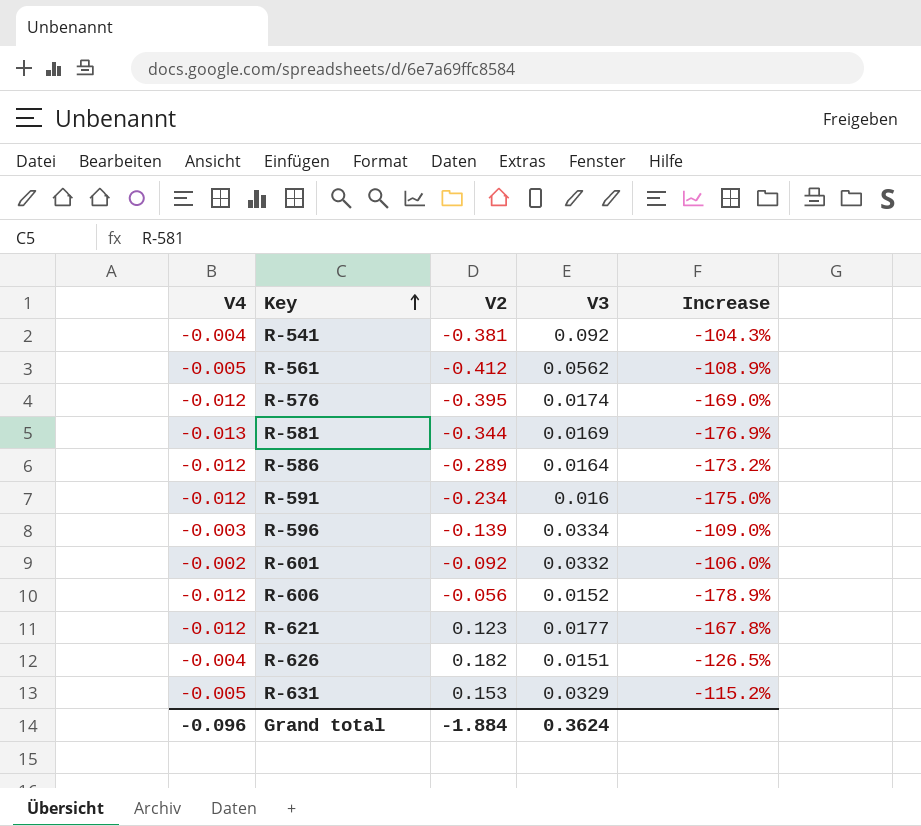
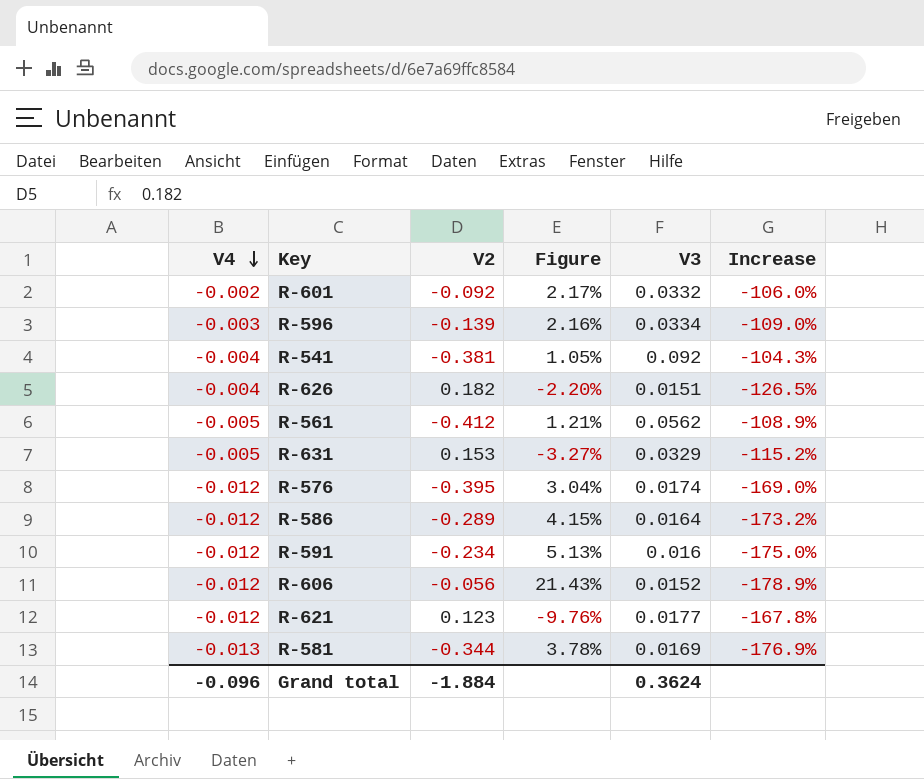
row order: Key ascending -> V4 descending
column Figure | formula: none -> [V4] / [V2]

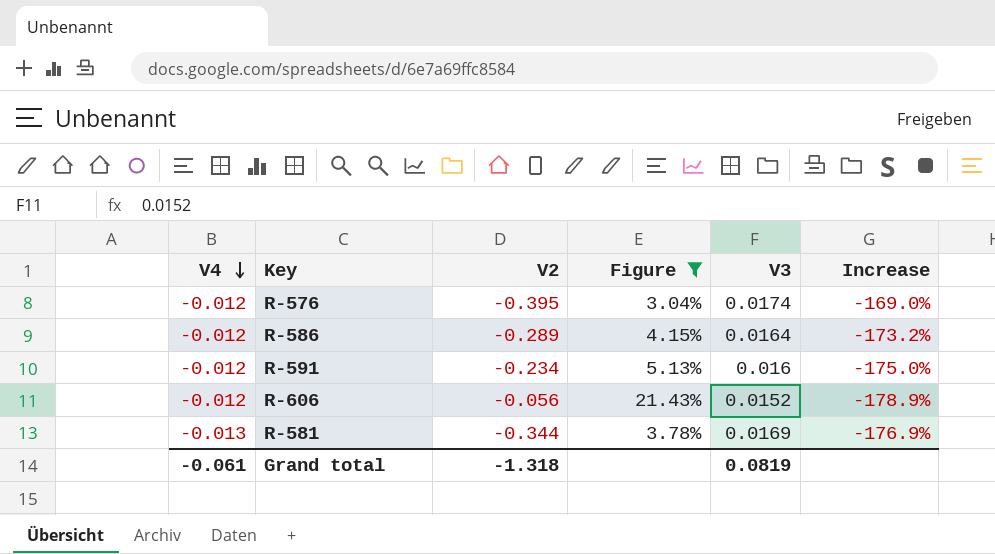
filter: none -> Figure >= 3.04%
Grand total | V4: -0.096 -> -0.061
Grand total | V2: -1.884 -> -1.318
Grand total | V3: 0.3624 -> 0.0819

